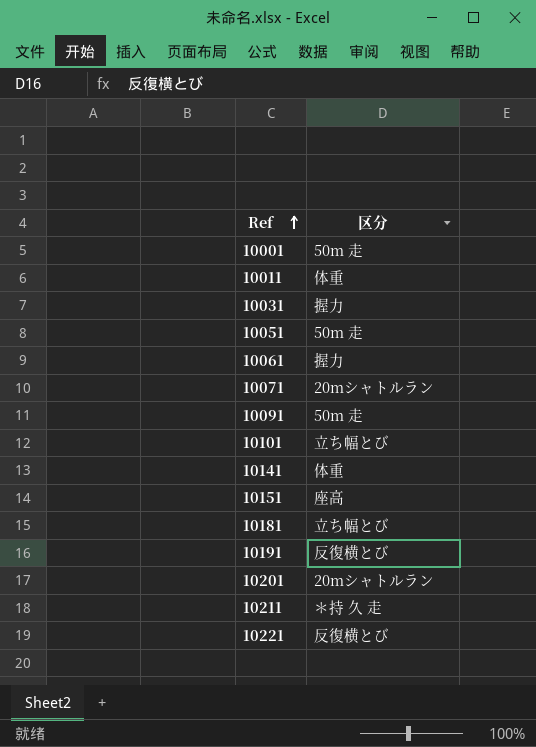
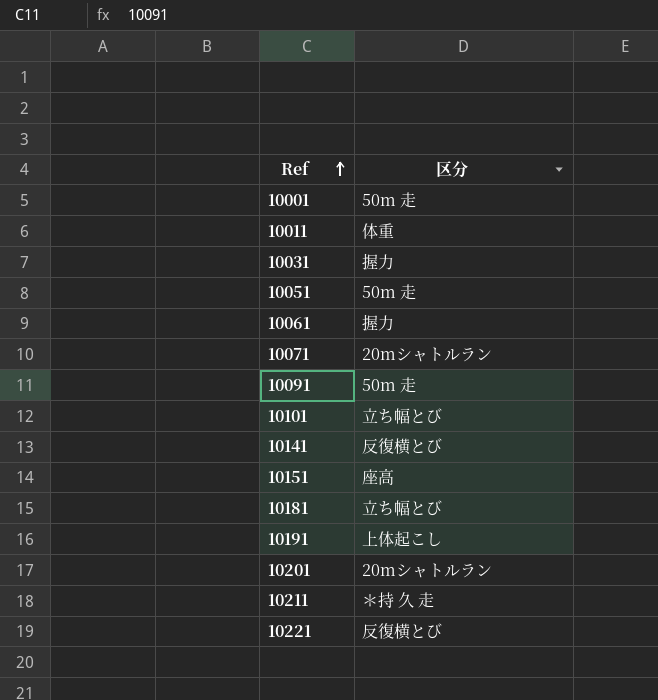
10141 | 区分: 体重 -> 反復横とび
10191 | 区分: 反復横とび -> 上体起こし

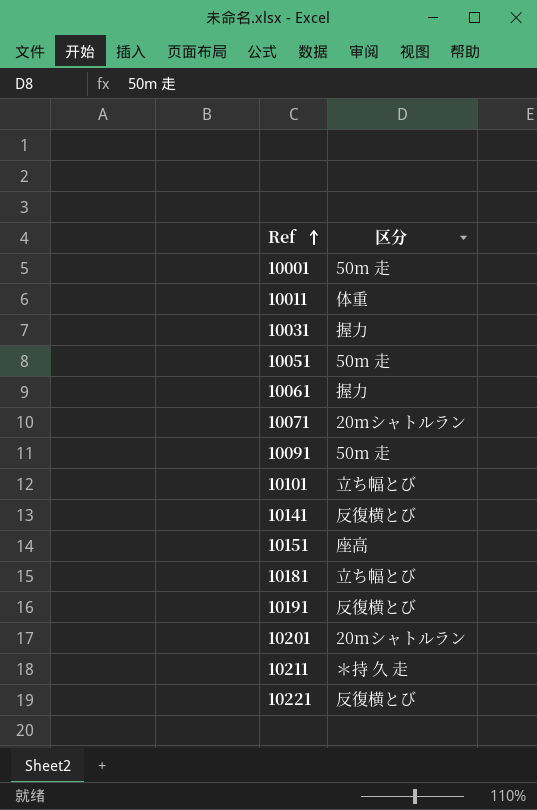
10191 | 区分: 上体起こし -> 反復横とび

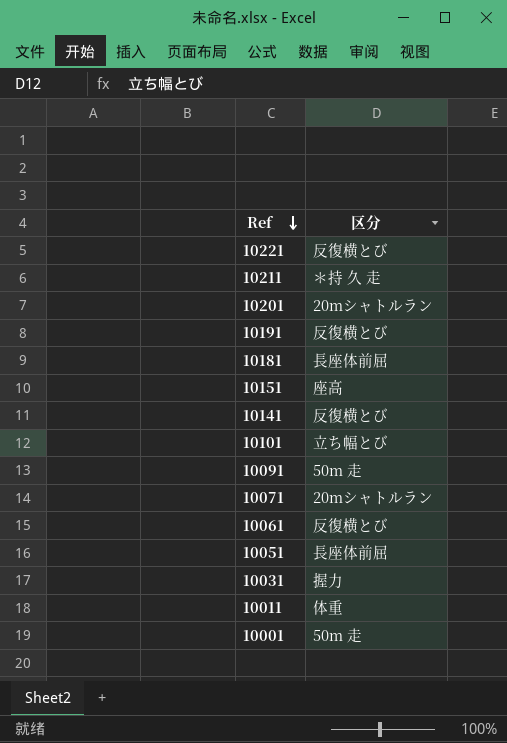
row order: Ref ascending -> Ref descending
10181 | 区分: 立ち幅とび -> 長座体前屈
10061 | 区分: 握力 -> 反復横とび
10051 | 区分: 50m 走 -> 長座体前屈

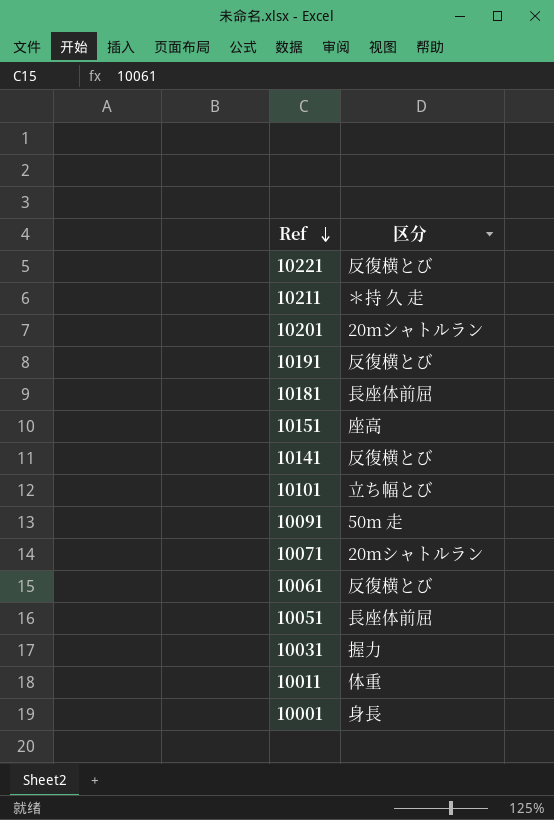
10001 | 区分: 50m 走 -> 身長

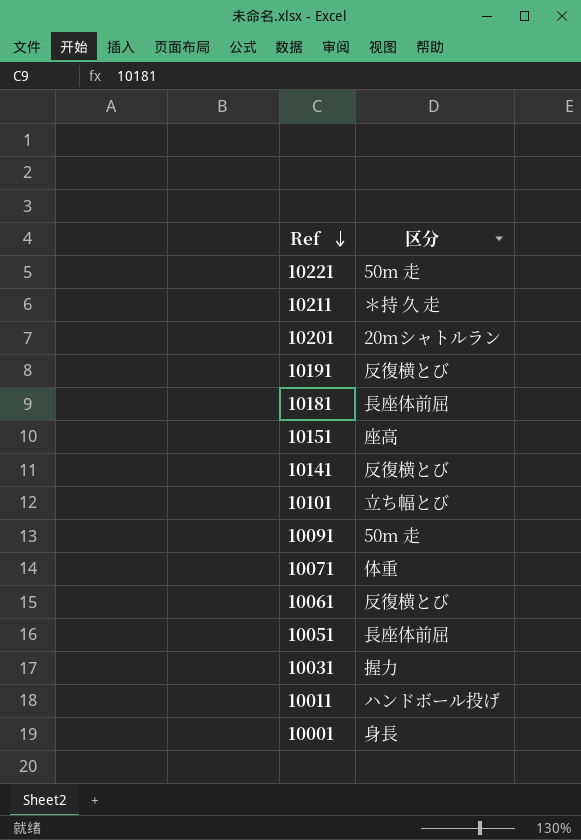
10221 | 区分: 反復横とび -> 50m 走
10071 | 区分: 20mシャトルラン -> 体重
10011 | 区分: 体重 -> ハンドボール投げ

